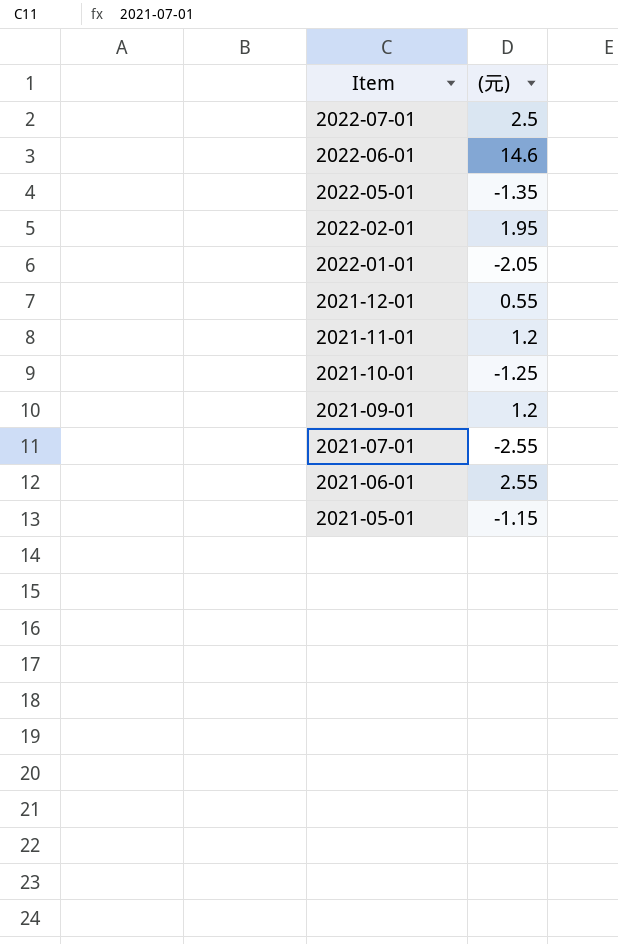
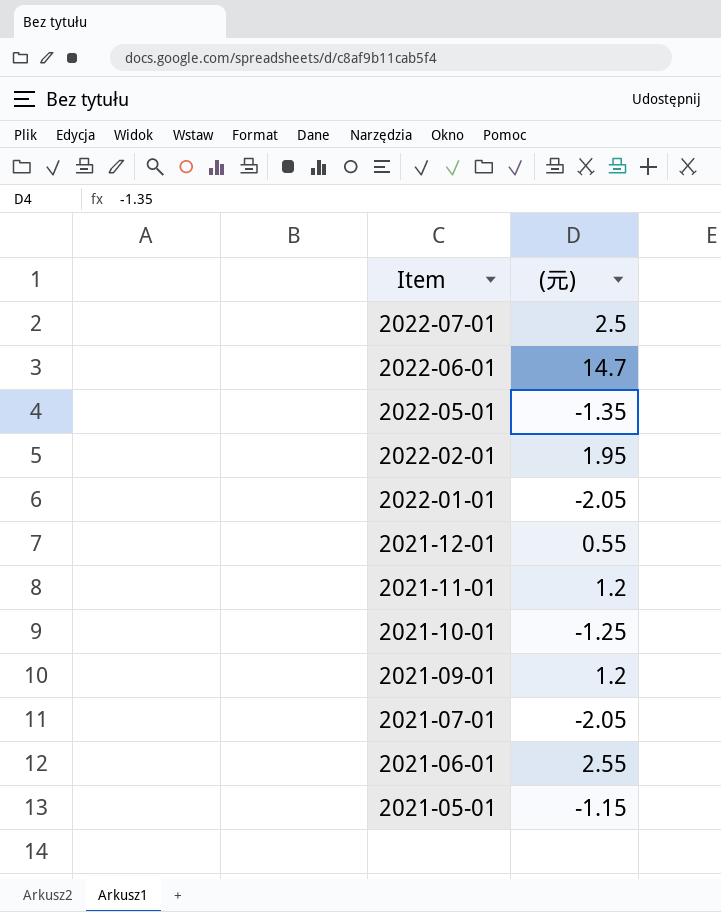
2022-06-01 | (元): 14.6 -> 14.7
2021-07-01 | (元): -2.55 -> -2.05

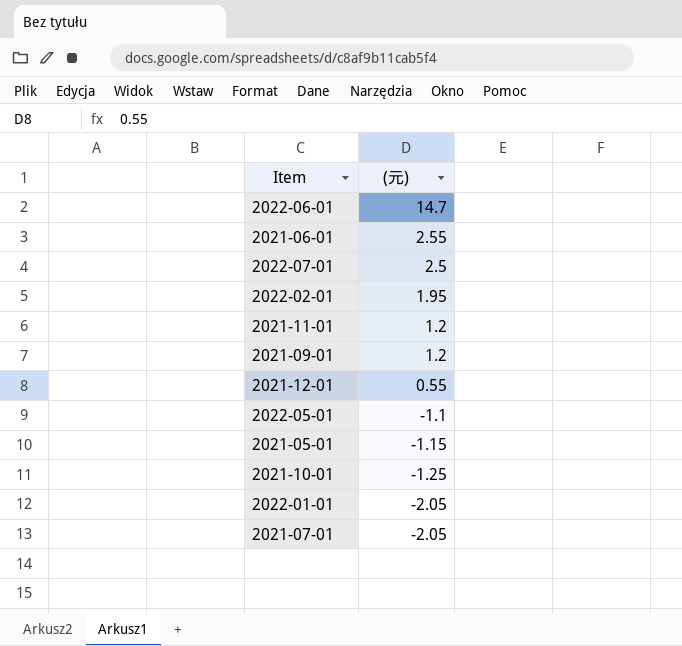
row order: Item descending -> (元) descending
2022-05-01 | (元): -1.35 -> -1.1

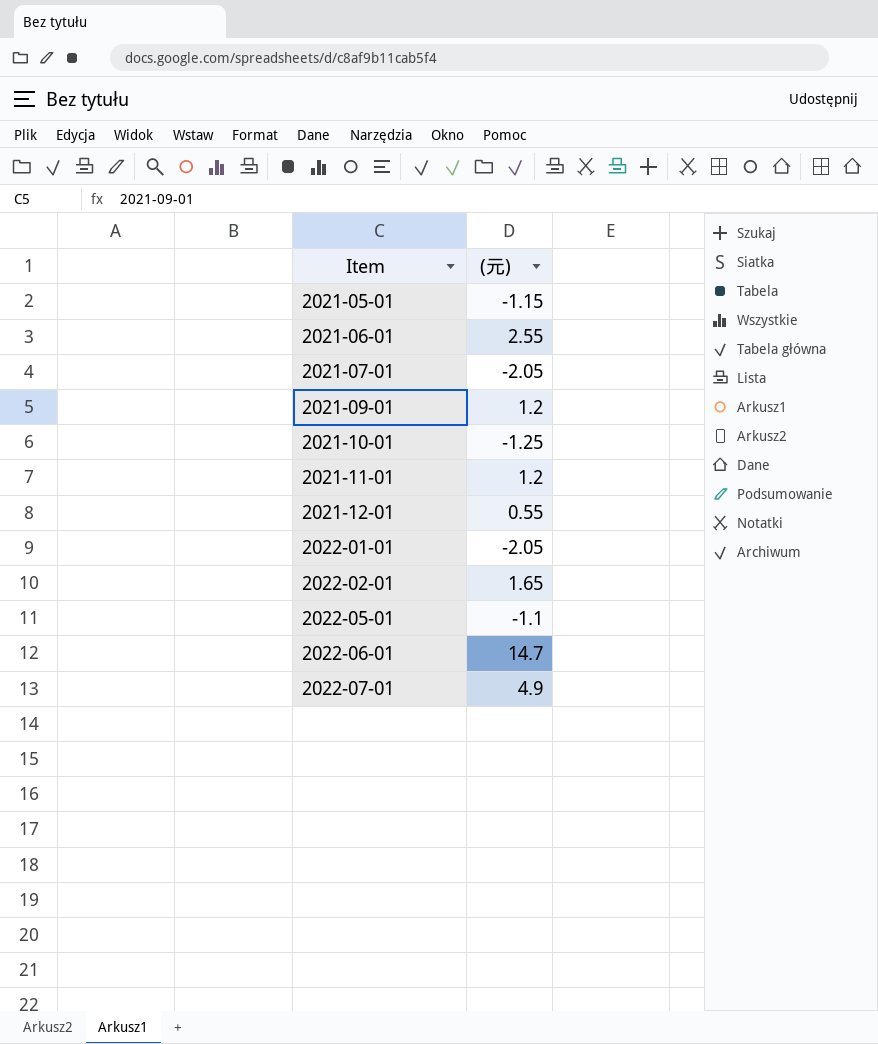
row order: (元) descending -> Item ascending
2022-02-01 | (元): 1.95 -> 1.65
2022-07-01 | (元): 2.5 -> 4.9

